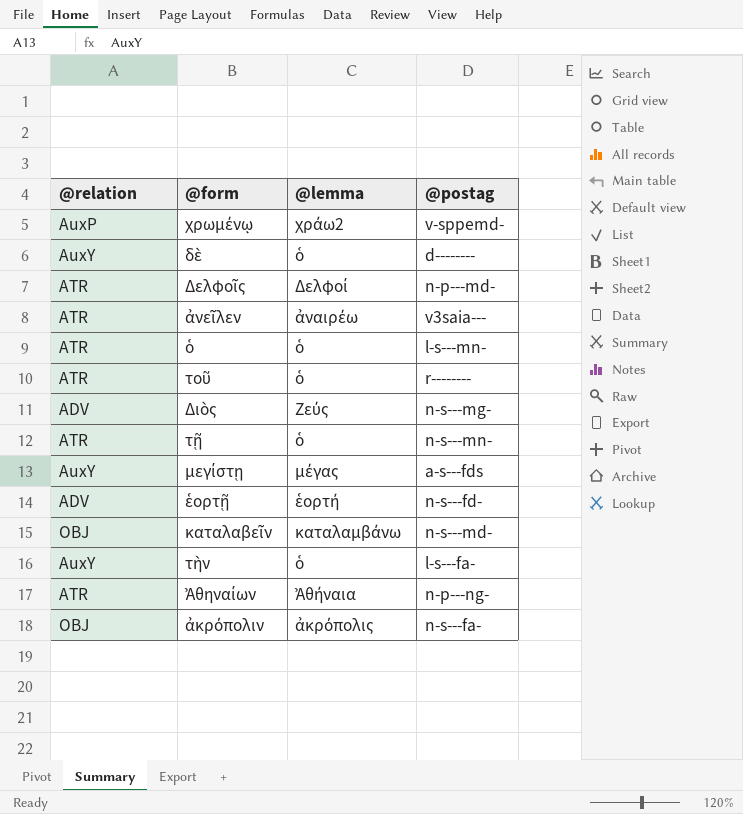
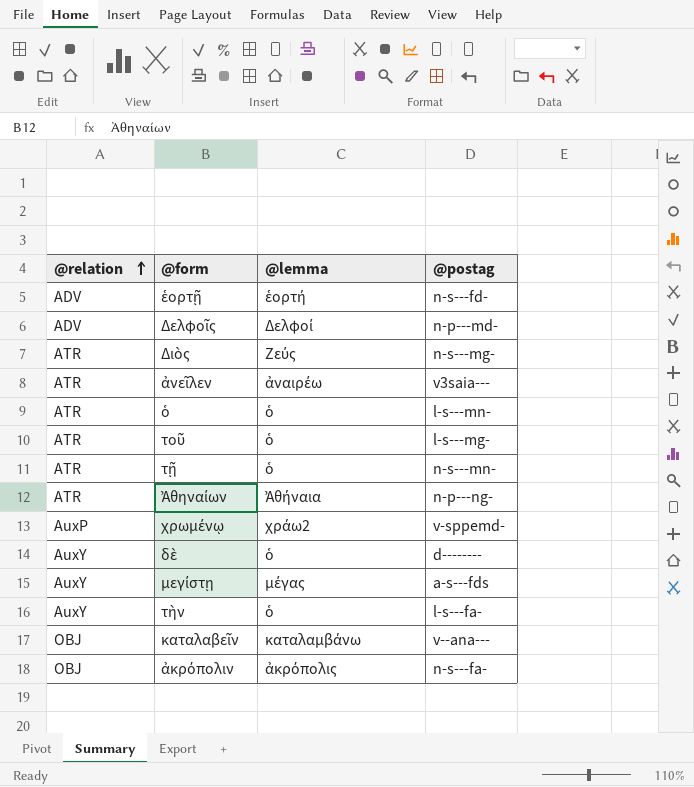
row order: none -> @relation ascending
Δελφοῖς | @relation: ATR -> ADV
Διὸς | @relation: ADV -> ATR
τοῦ | @postag: r-------- -> l-s---mg-
καταλαβεῖν | @postag: n-s---md- -> v--ana---

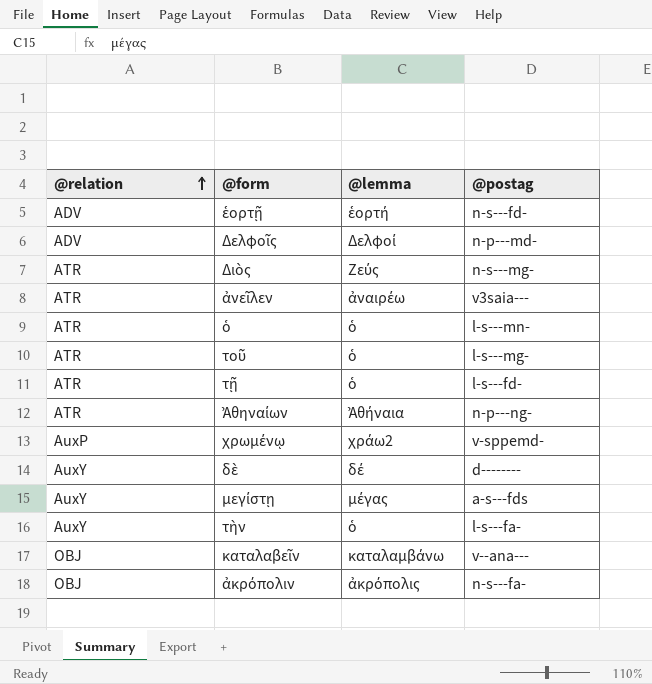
τῇ | @postag: n-s---mn- -> l-s---fd-
δὲ | @lemma: ὁ -> δέ

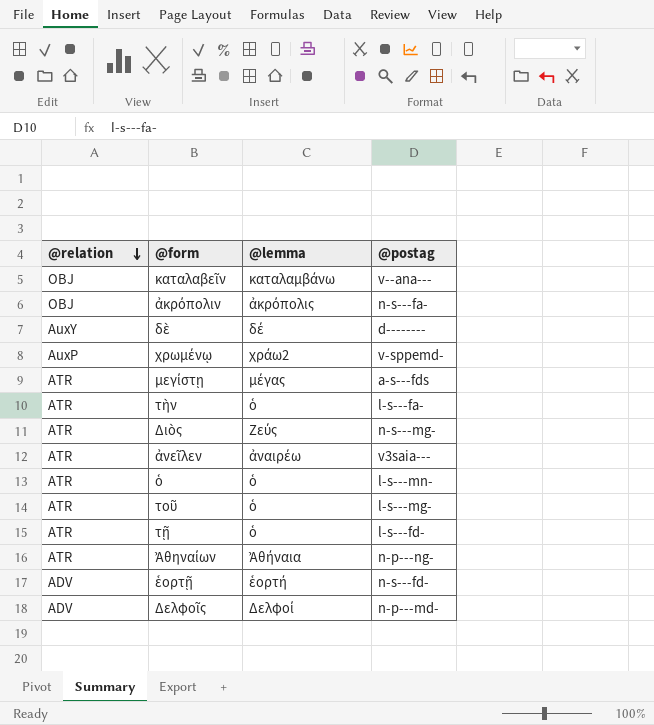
row order: @relation ascending -> @relation descending
μεγίστῃ | @relation: AuxY -> ATR
τὴν | @relation: AuxY -> ATR

